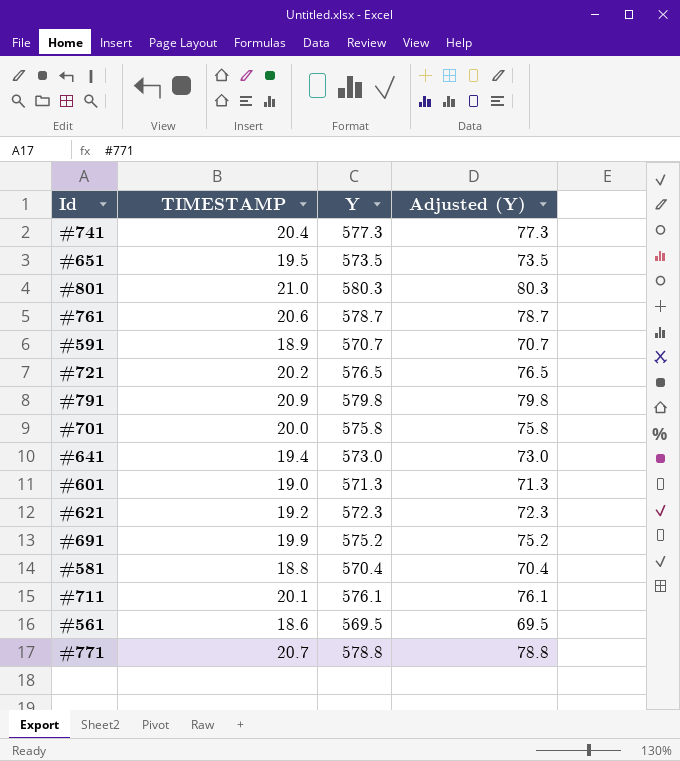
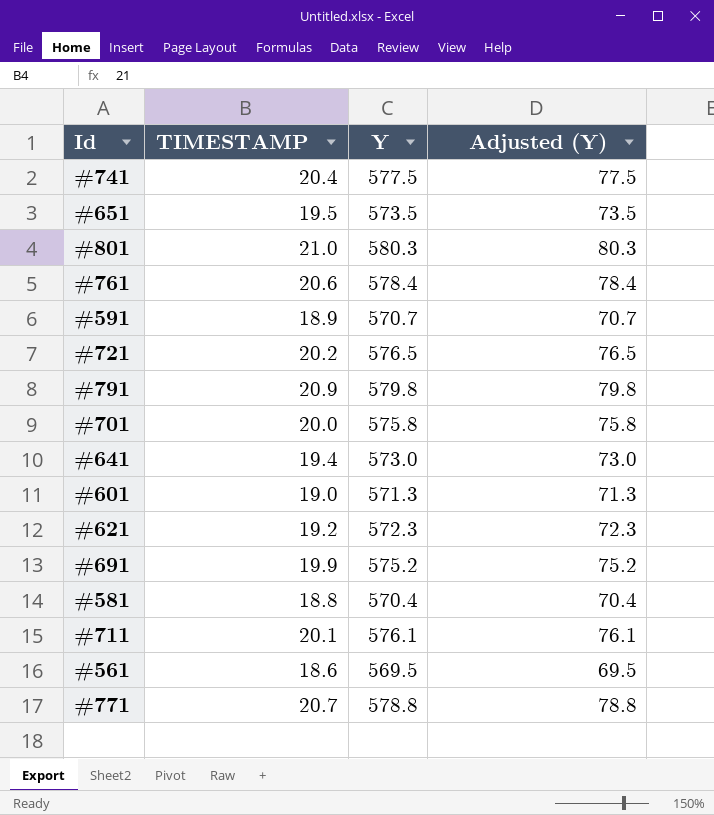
#741 | Y: 577.3 -> 577.5
#741 | Adjusted (Y): 77.3 -> 77.5
#761 | Y: 578.7 -> 578.4
#761 | Adjusted (Y): 78.7 -> 78.4

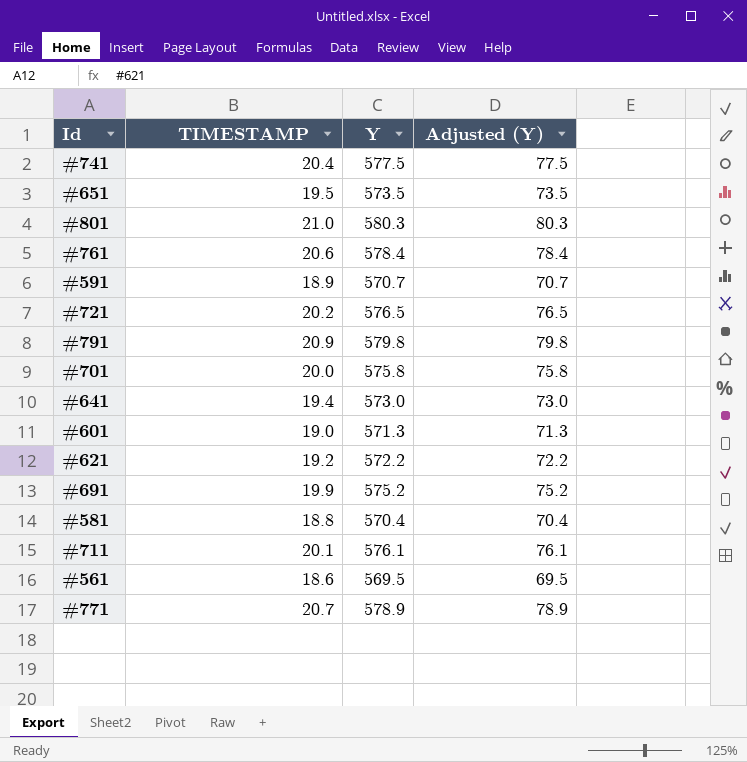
#621 | Y: 572.3 -> 572.2
#621 | Adjusted (Y): 72.3 -> 72.2
#771 | Y: 578.8 -> 578.9
#771 | Adjusted (Y): 78.8 -> 78.9

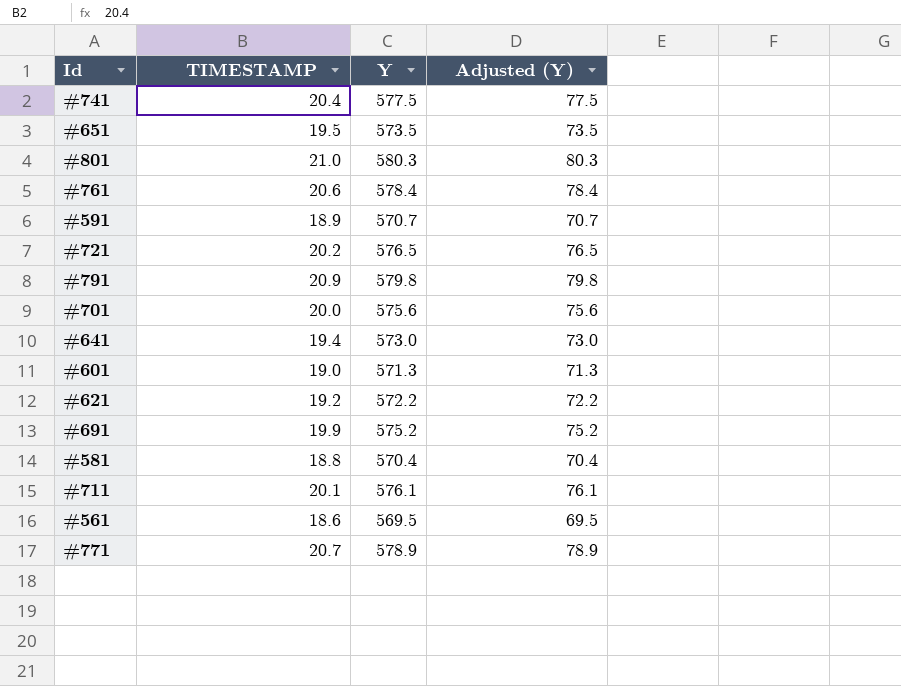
#701 | Y: 575.8 -> 575.6
#701 | Adjusted (Y): 75.8 -> 75.6

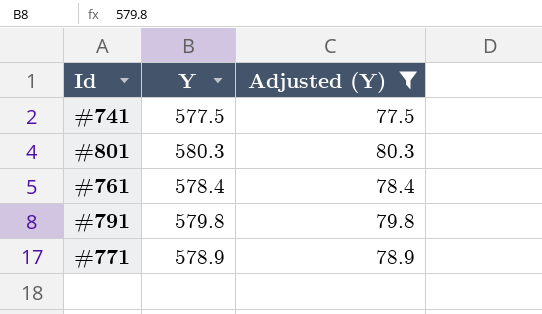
filter: none -> Adjusted (Y) >= 77.5
column TIMESTAMP | position: 2 -> none

